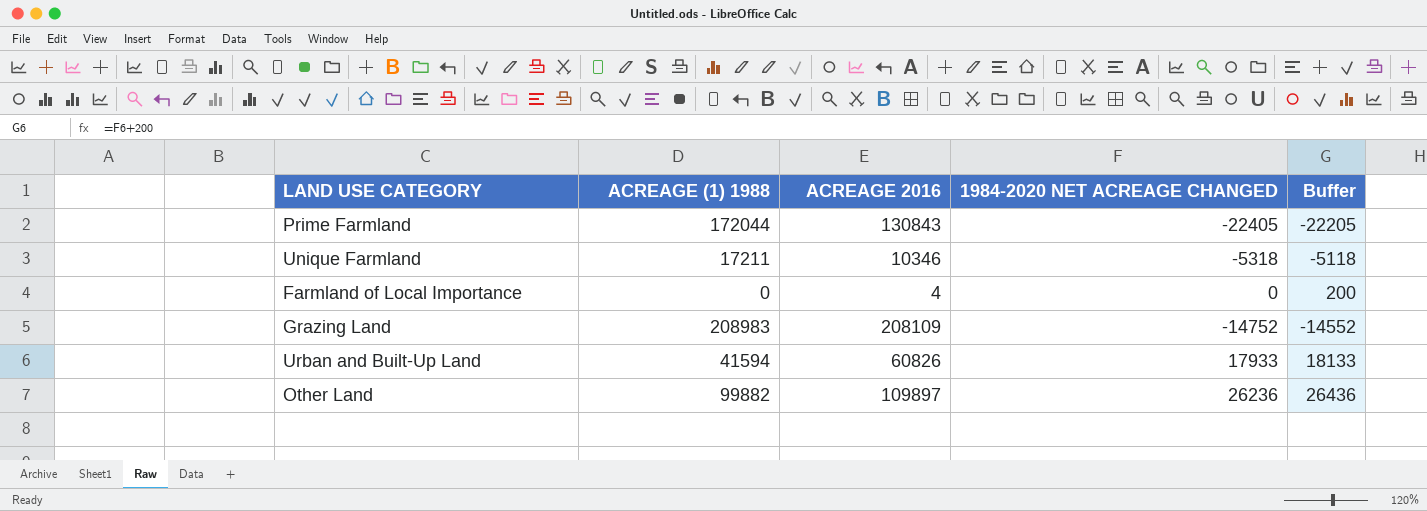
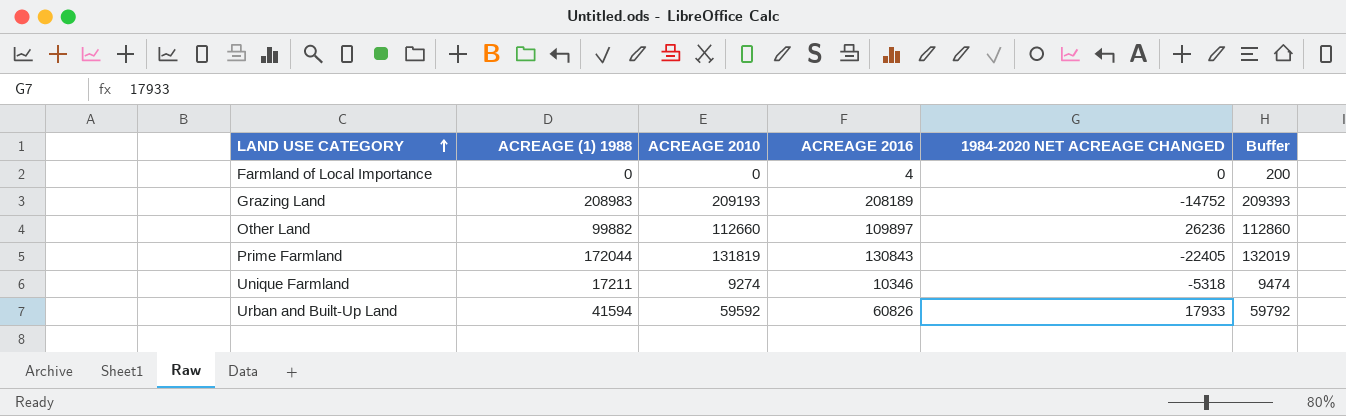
row order: none -> LAND USE CATEGORY ascending
column ACREAGE 2010 | position: none -> 3
column Buffer | formula: [1984-2020 NET ACREAGE CHANGED] + 200 -> [ACREAGE 2010] + 200
Grazing Land | ACREAGE 2016: 208109 -> 208189

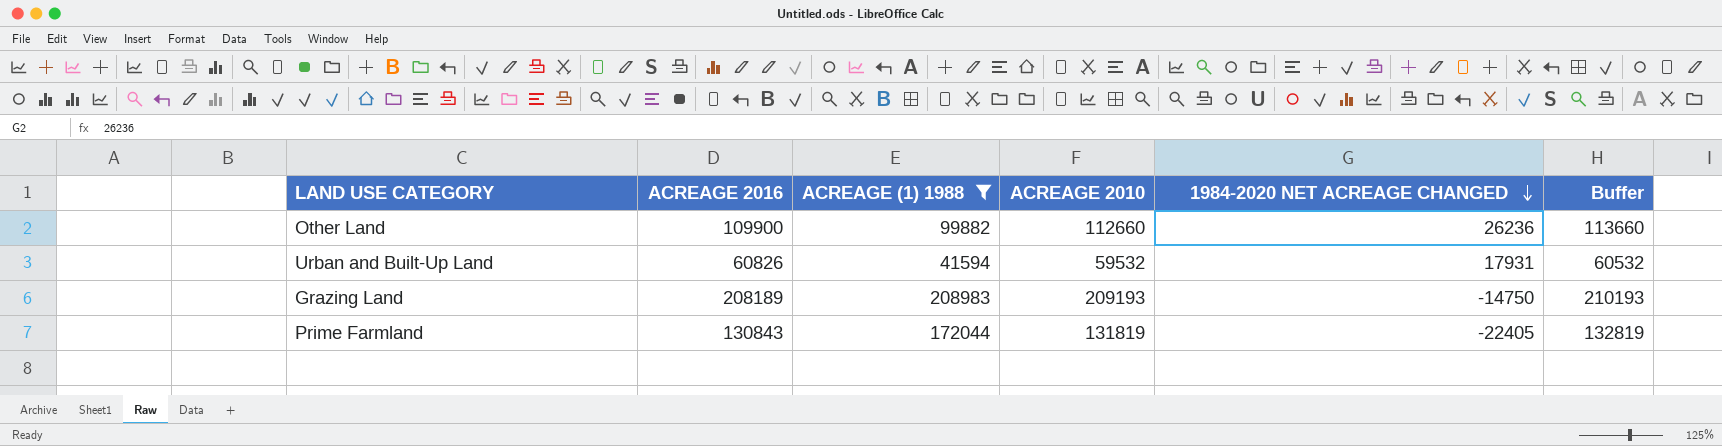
filter: none -> ACREAGE (1) 1988 >= 41594
row order: LAND USE CATEGORY ascending -> 1984-2020 NET ACREAGE CHANGED descending
column ACREAGE 2016 | position: 4 -> 2
column Buffer | formula: [ACREAGE 2010] + 200 -> [ACREAGE 2010] + 1000
Other Land | ACREAGE 2016: 109897 -> 109900
Urban and Built-Up Land | ACREAGE 2010: 59592 -> 59532
Urban and Built-Up Land | 1984-2020 NET ACREAGE CHANGED: 17933 -> 17931
Grazing Land | 1984-2020 NET ACREAGE CHANGED: -14752 -> -14750

